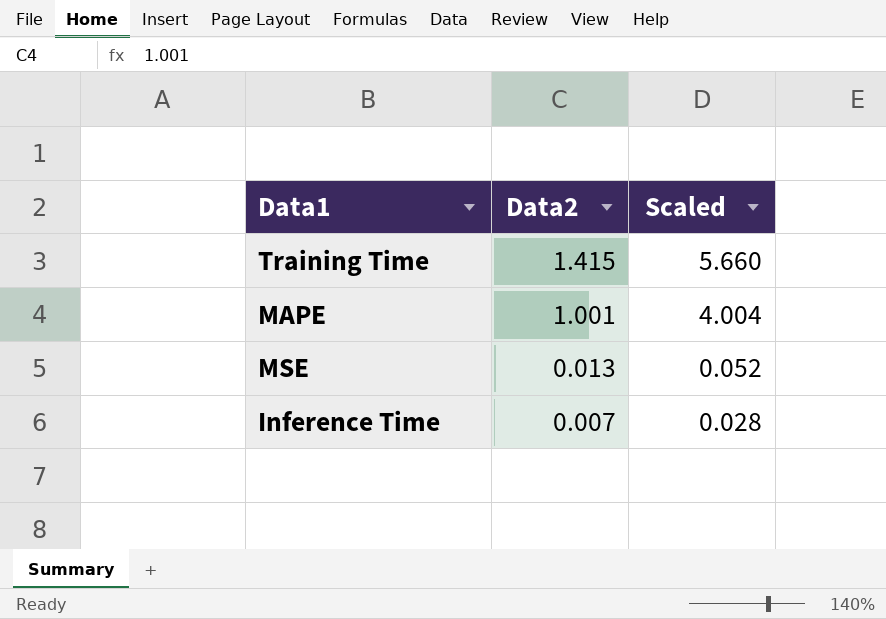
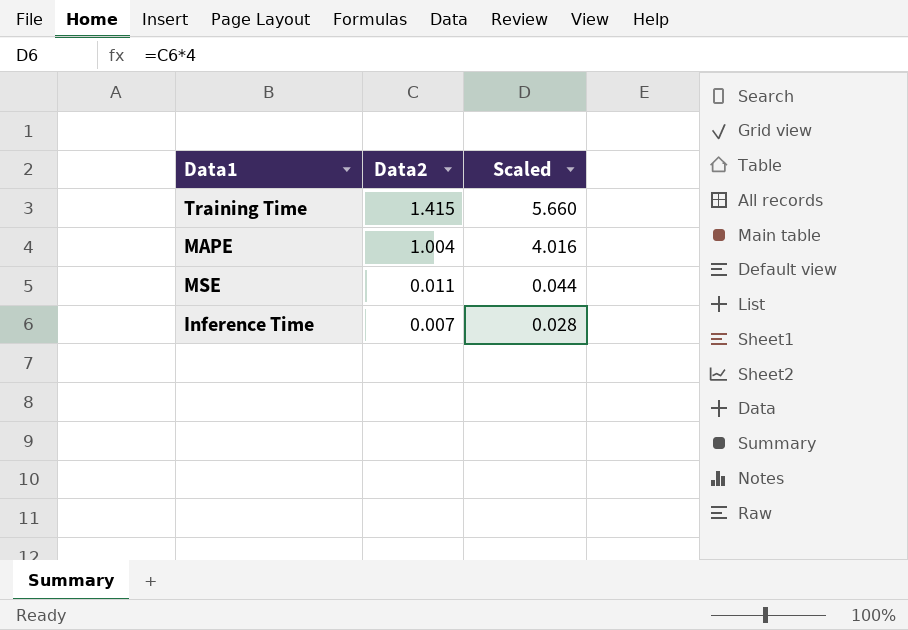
MAPE | Data2: 1.001 -> 1.004
MAPE | Scaled: 4.004 -> 4.016
MSE | Data2: 0.013 -> 0.011
MSE | Scaled: 0.052 -> 0.044

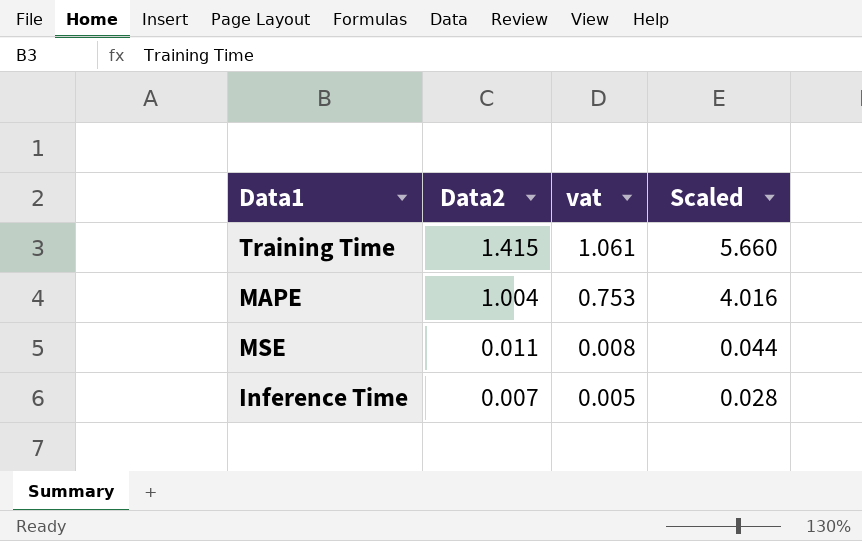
column vat | formula: none -> [Data2] * 0.75

